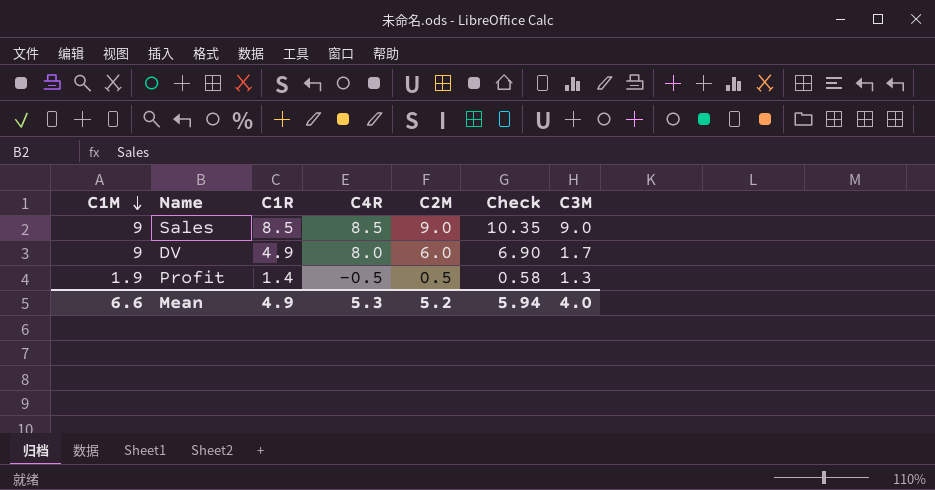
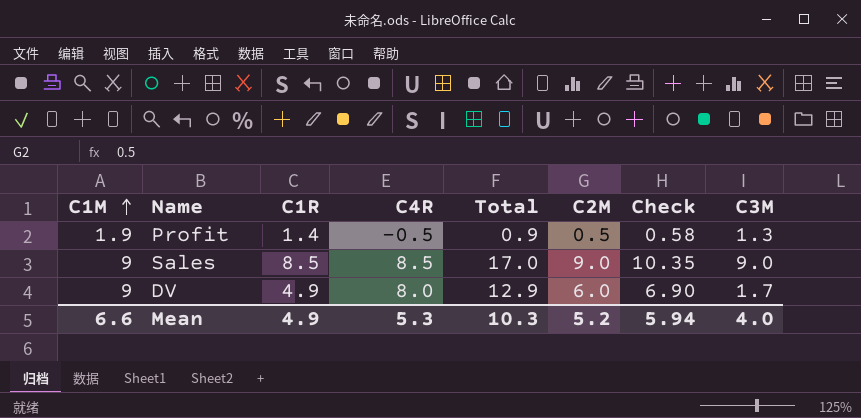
row order: C1M descending -> C1M ascending
column Total | formula: none -> [C1R] + [C4R]

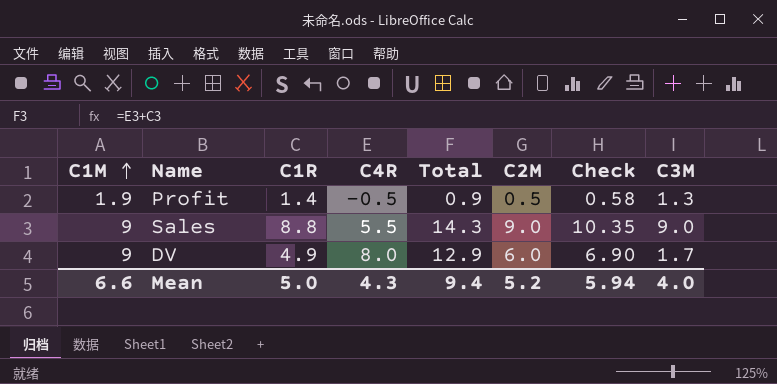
Sales | C1R: 8.5 -> 8.8
Sales | C4R: 8.5 -> 5.5
Sales | Total: 17.0 -> 14.3
Mean | C1R: 4.9 -> 5.0
Mean | C4R: 5.3 -> 4.3
Mean | Total: 10.3 -> 9.4

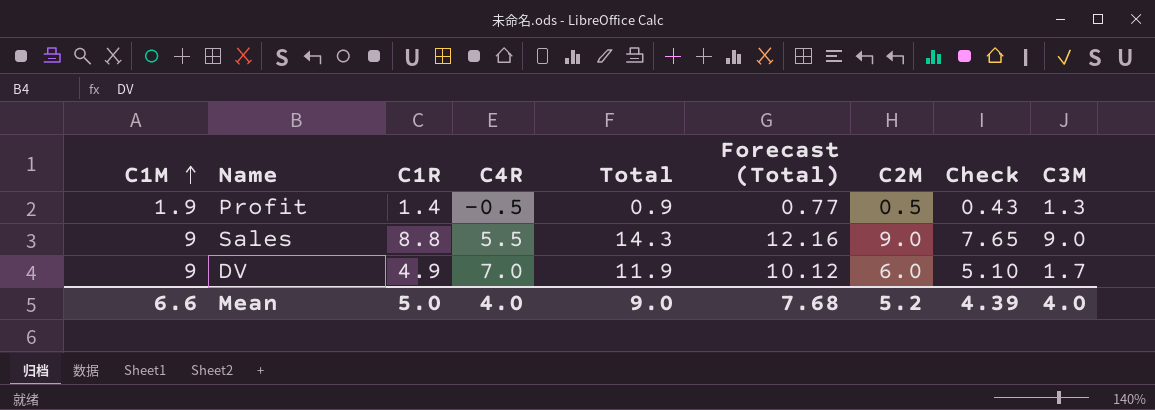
column Forecast (Total) | formula: none -> [Total] * 0.85
column Check | formula: [C2M] * 1.15 -> [C2M] * 0.85
DV | C4R: 8.0 -> 7.0
DV | Total: 12.9 -> 11.9
Mean | C4R: 4.3 -> 4.0
Mean | Total: 9.4 -> 9.0
Mean | Check: 5.94 -> 4.39

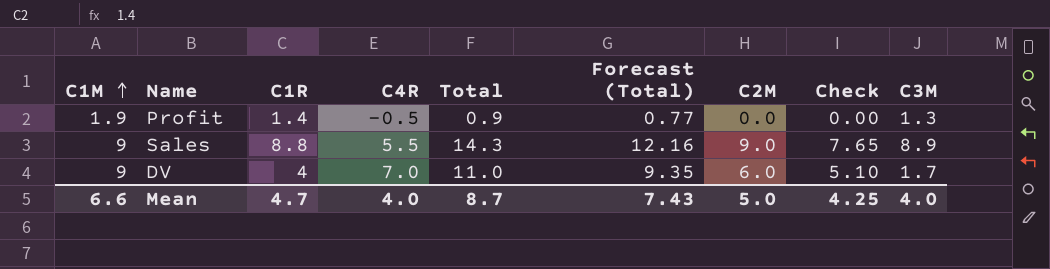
Profit | C2M: 0.5 -> 0.0
Profit | Check: 0.43 -> 0.00
Sales | C3M: 9.0 -> 8.9
DV | C1R: 4.9 -> 4
DV | Total: 11.9 -> 11.0
DV | Forecast (Total): 10.12 -> 9.35
Mean | C1R: 5.0 -> 4.7
Mean | Total: 9.0 -> 8.7
Mean | Forecast (Total): 7.68 -> 7.43
Mean | C2M: 5.2 -> 5.0
Mean | Check: 4.39 -> 4.25

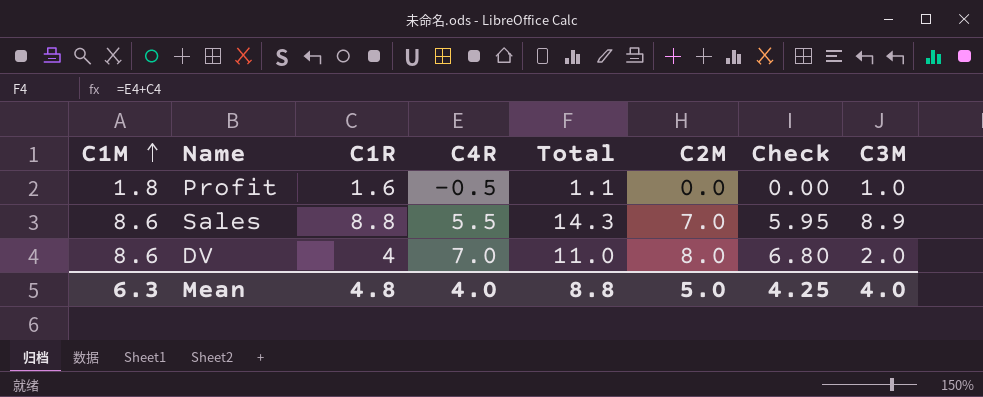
column Forecast (Total) | formula: [Total] * 0.85 -> none
Profit | C1M: 1.9 -> 1.8
Profit | C1R: 1.4 -> 1.6
Profit | Total: 0.9 -> 1.1
Profit | C3M: 1.3 -> 1.0
Sales | C1M: 9 -> 8.6
Sales | C2M: 9.0 -> 7.0
Sales | Check: 7.65 -> 5.95
DV | C1M: 9 -> 8.6
DV | C2M: 6.0 -> 8.0
DV | Check: 5.10 -> 6.80
DV | C3M: 1.7 -> 2.0
Mean | C1M: 6.6 -> 6.3
Mean | C1R: 4.7 -> 4.8
Mean | Total: 8.7 -> 8.8

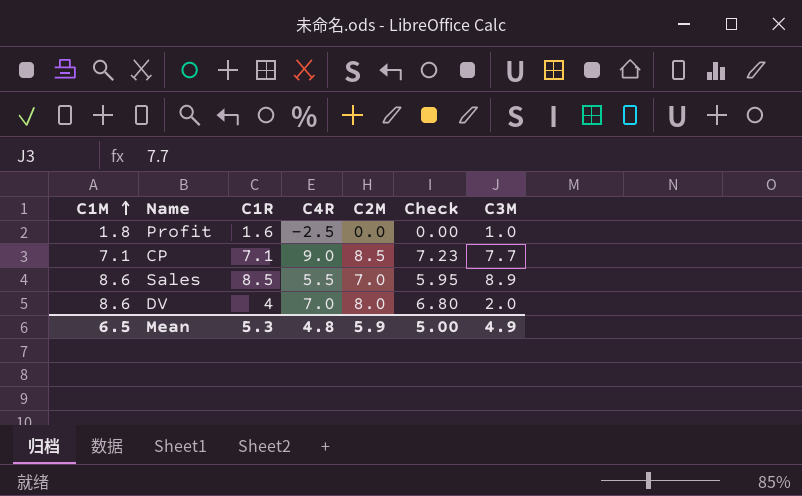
column Total | formula: [C1R] + [C4R] -> none
Profit | C4R: -0.5 -> -2.5
row CP: none -> 7.1 | 7.1 | 9.0 | 8.5 | 7.23 | 7.7
Sales | C1R: 8.8 -> 8.5
Mean | C1M: 6.3 -> 6.5
Mean | C1R: 4.8 -> 5.3
Mean | C4R: 4.0 -> 4.8
Mean | C2M: 5.0 -> 5.9
Mean | Check: 4.25 -> 5.00
Mean | C3M: 4.0 -> 4.9

